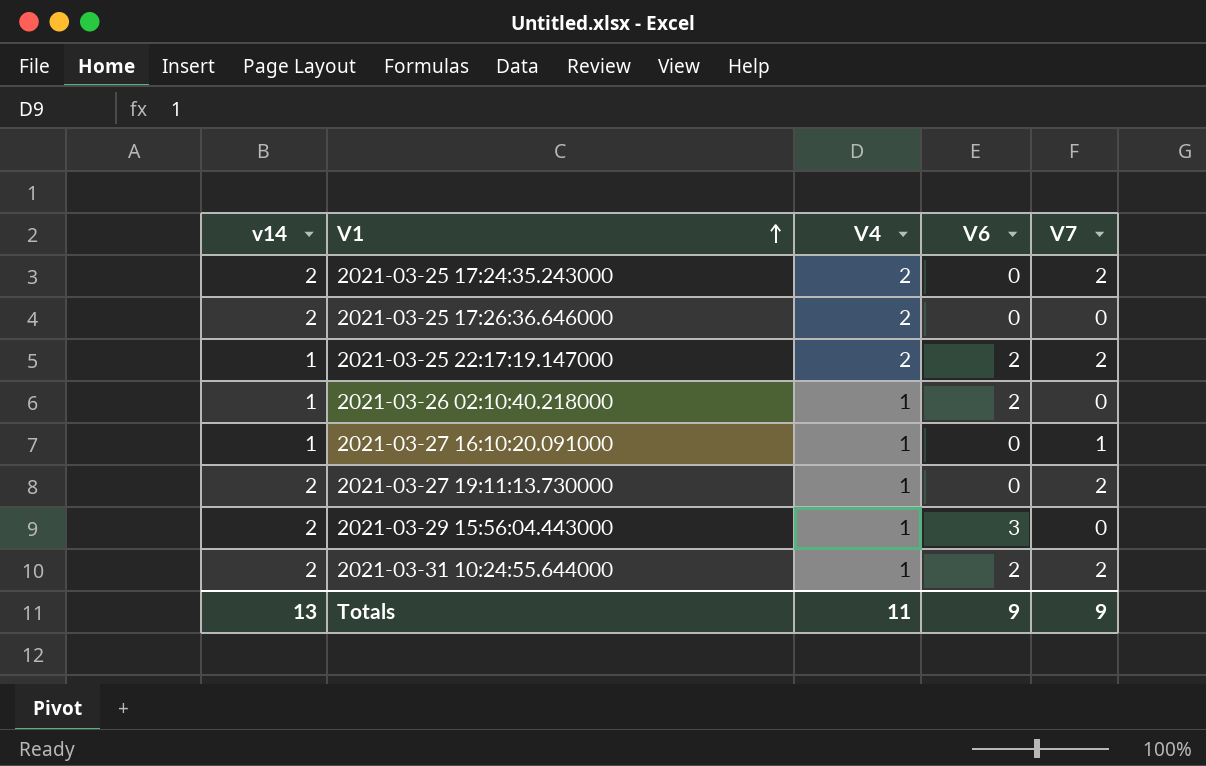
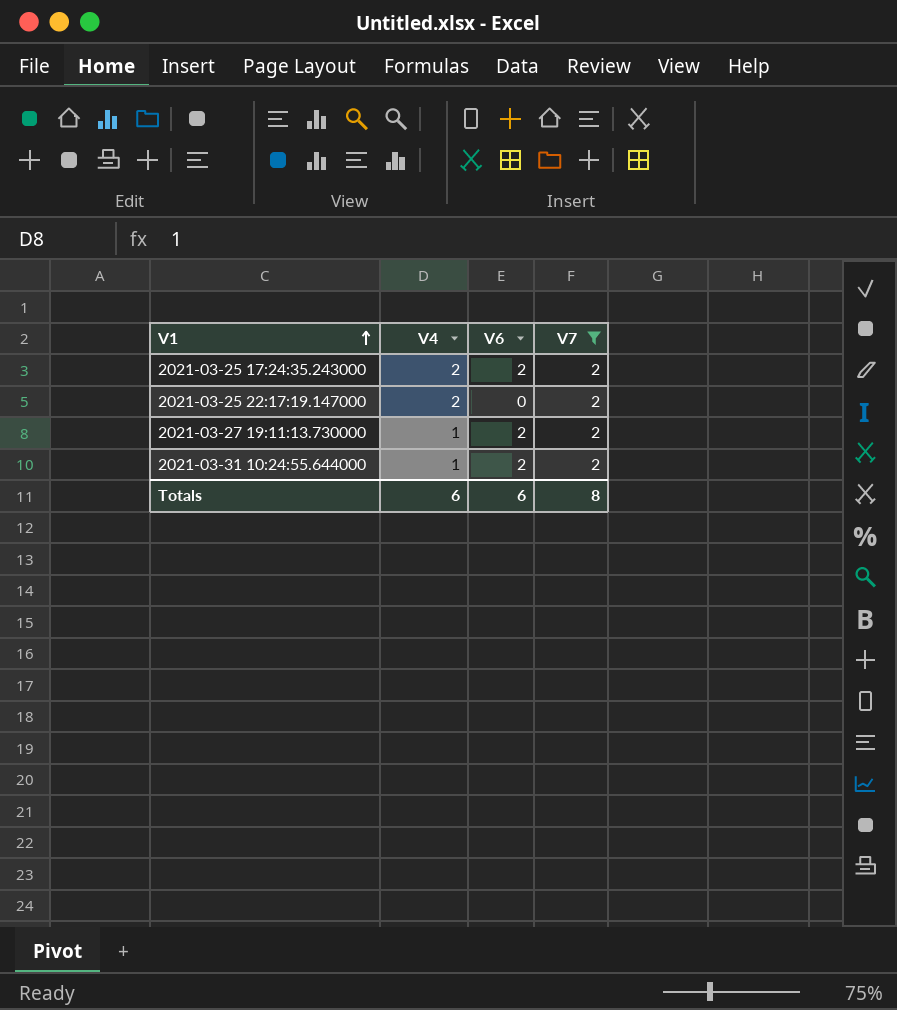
filter: none -> V7 = 2
column v14 | position: 1 -> none
2021-03-25 17:24:35.243000 | V6: 0 -> 2
2021-03-25 22:17:19.147000 | V6: 2 -> 0
2021-03-27 19:11:13.730000 | V6: 0 -> 2
Totals | V4: 11 -> 6
Totals | V6: 9 -> 6
Totals | V7: 9 -> 8

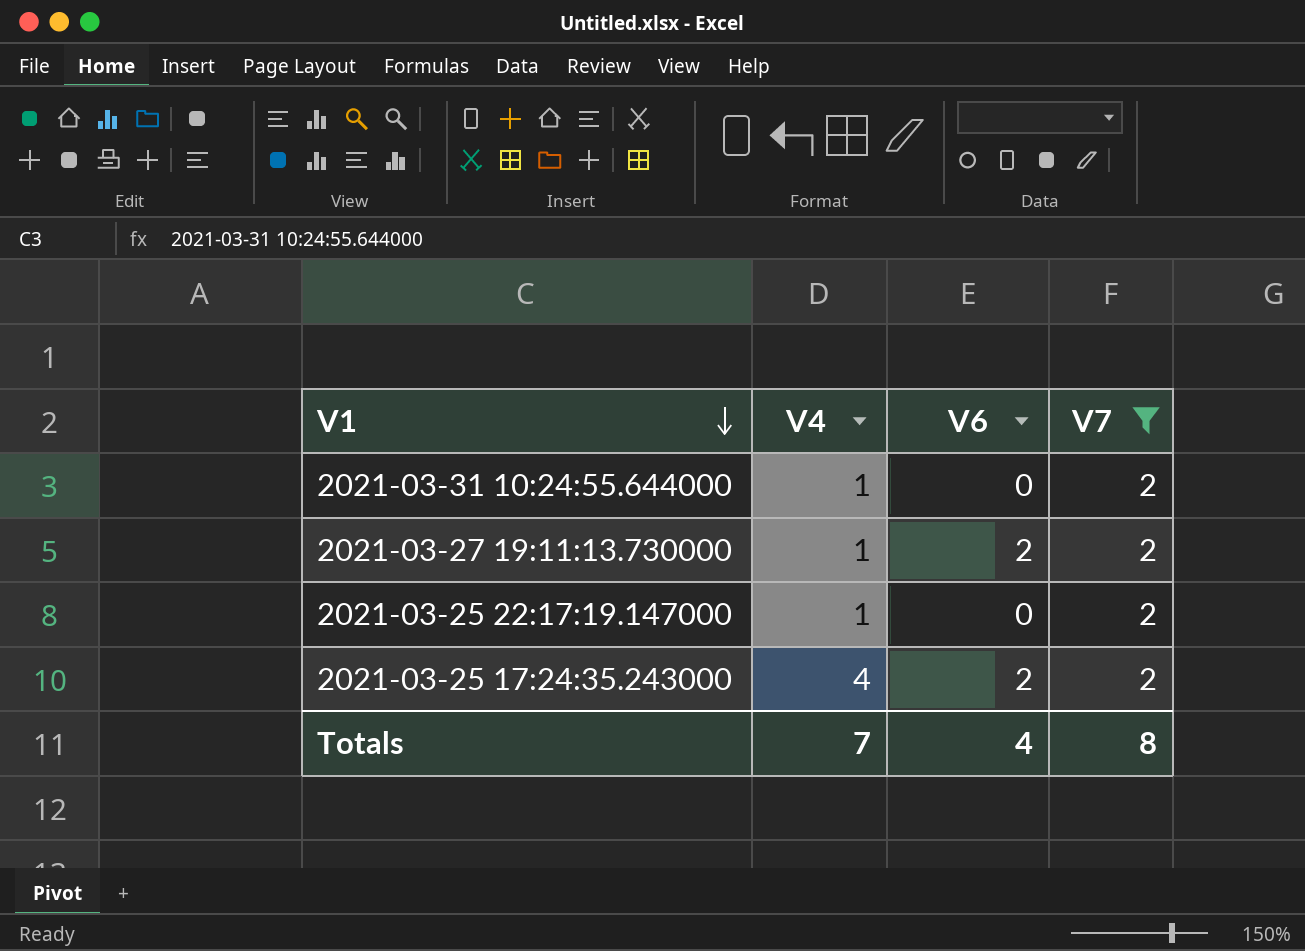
row order: V1 ascending -> V1 descending
2021-03-31 10:24:55.644000 | V6: 2 -> 0
2021-03-25 22:17:19.147000 | V4: 2 -> 1
2021-03-25 17:24:35.243000 | V4: 2 -> 4
Totals | V4: 6 -> 7
Totals | V6: 6 -> 4

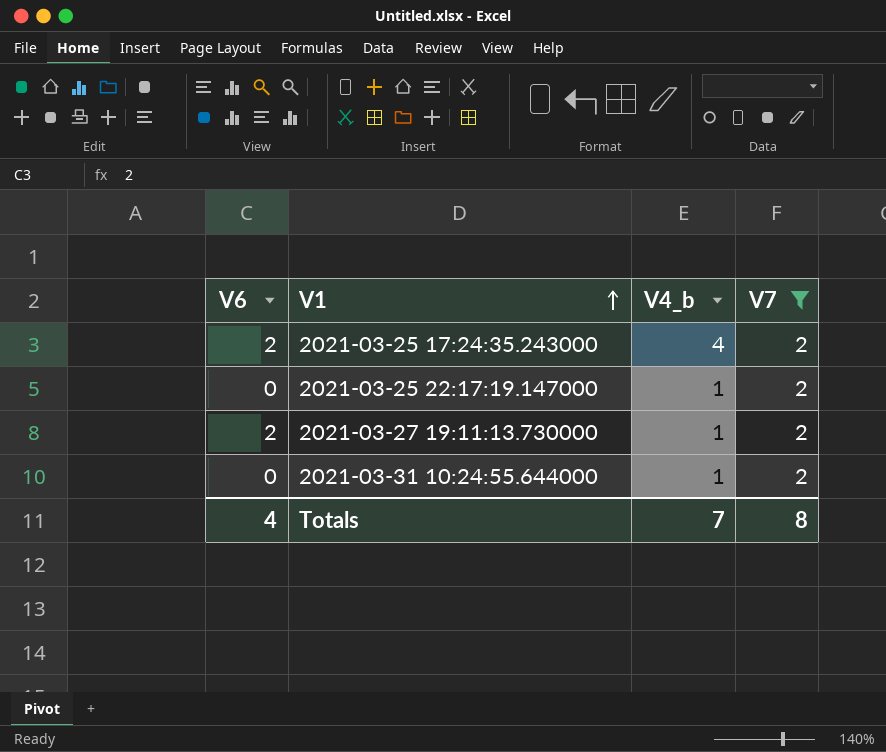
row order: V1 descending -> V1 ascending
column V6 | position: 3 -> 1
column name: V4 -> V4_b

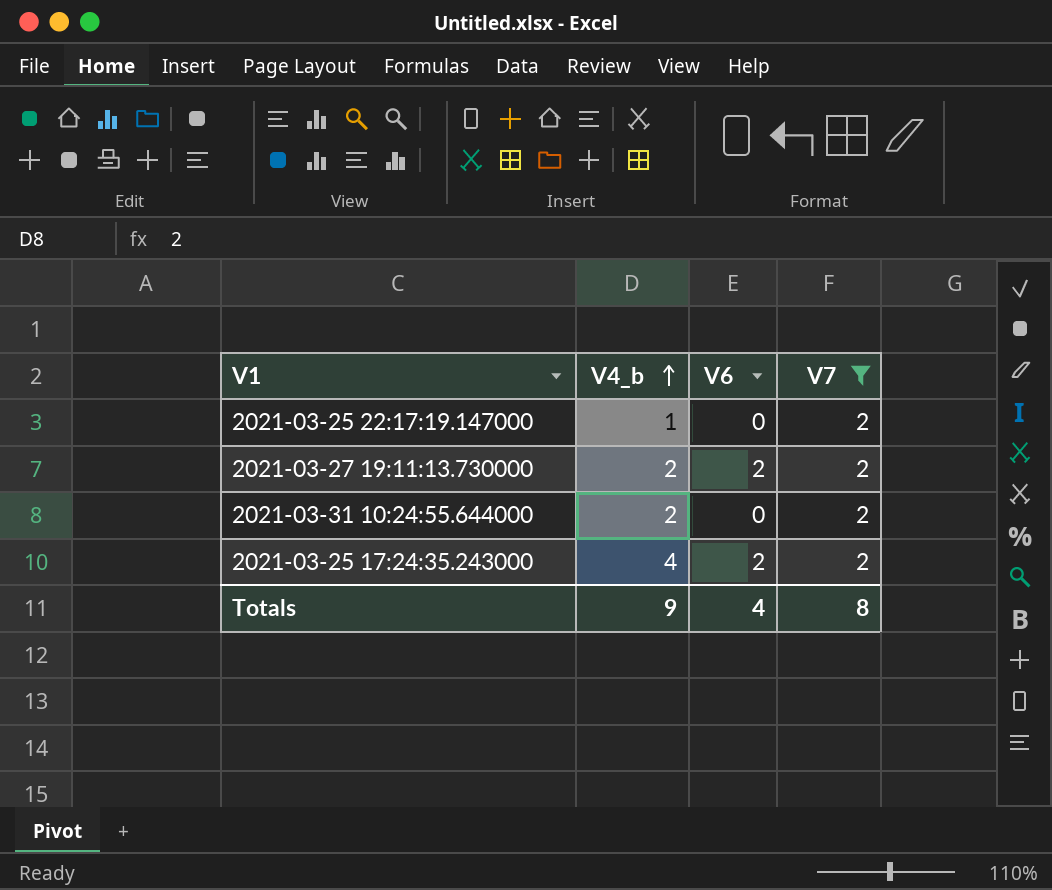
row order: V1 ascending -> V4_b ascending
column V6 | position: 1 -> 3
2021-03-27 19:11:13.730000 | V4_b: 1 -> 2
2021-03-31 10:24:55.644000 | V4_b: 1 -> 2
Totals | V4_b: 7 -> 9

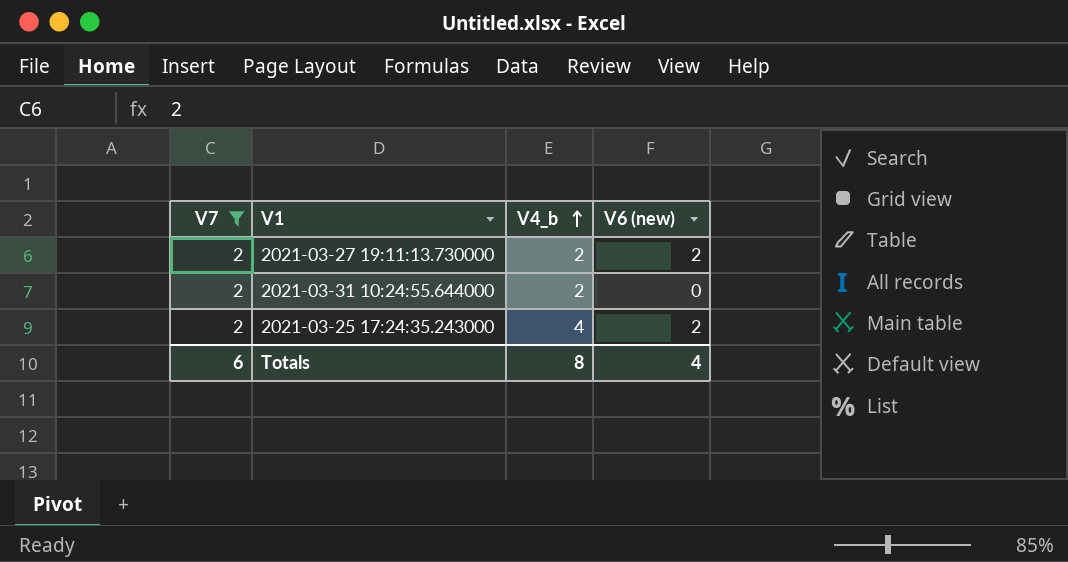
column V7 | position: 4 -> 1
column name: V6 -> V6 (new)
row 2021-03-25 22:17:19.147000: 1 | 0 | 2 -> none
Totals | V7: 8 -> 6
Totals | V4_b: 9 -> 8

